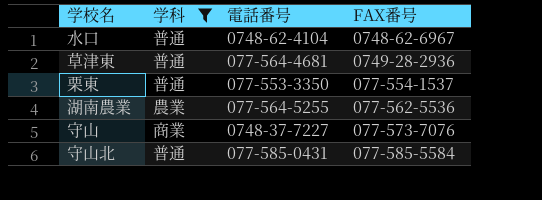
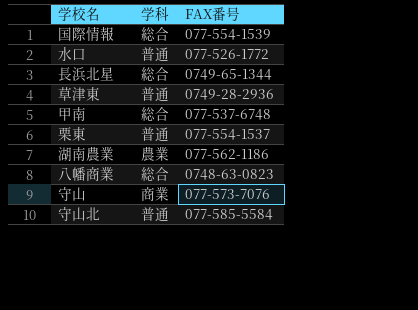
filter: 学科 != 総合 -> none
column 電話番号 | position: 3 -> none
水口 | FAX番号: 0748-62-6967 -> 077-526-1772
湖南農業 | FAX番号: 077-562-5536 -> 077-562-1186

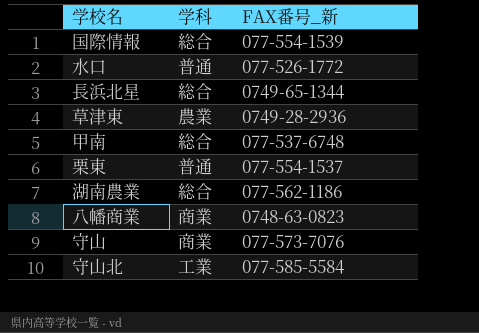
column name: FAX番号 -> FAX番号_新
草津東 | 学科: 普通 -> 農業
湖南農業 | 学科: 農業 -> 総合
八幡商業 | 学科: 総合 -> 商業
守山北 | 学科: 普通 -> 工業

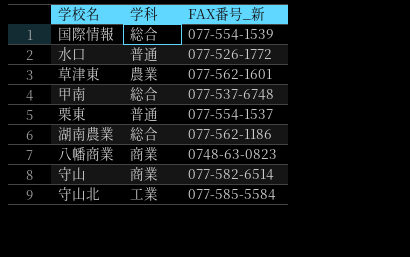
row 長浜北星: 総合 | 0749-65-1344 -> none
草津東 | FAX番号_新: 0749-28-2936 -> 077-562-1601
守山 | FAX番号_新: 077-573-7076 -> 077-582-6514

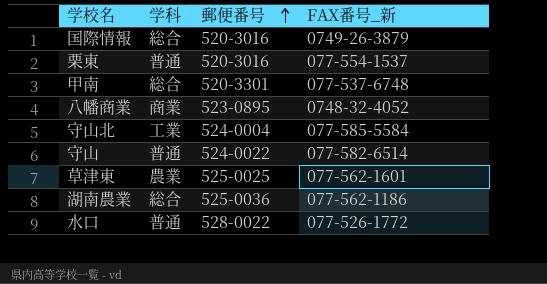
row order: none -> 郵便番号 ascending
column 郵便番号 | position: none -> 3
国際情報 | FAX番号_新: 077-554-1539 -> 0749-26-3879
八幡商業 | FAX番号_新: 0748-63-0823 -> 0748-32-4052
守山 | 学科: 商業 -> 普通

